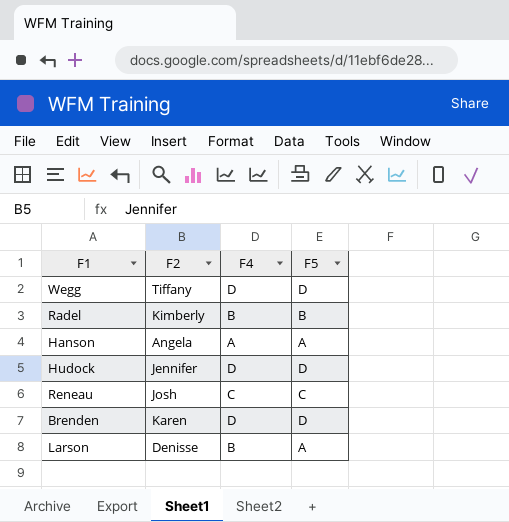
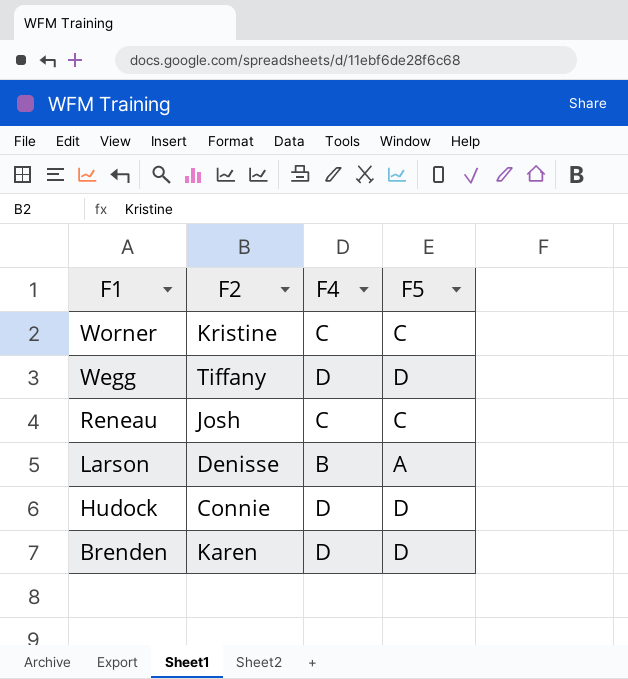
row order: none -> F1 descending
row Radel: Kimberly | B | B -> none
row Hanson: Angela | A | A -> none
row Worner: none -> Kristine | C | C
Hudock | F2: Jennifer -> Connie

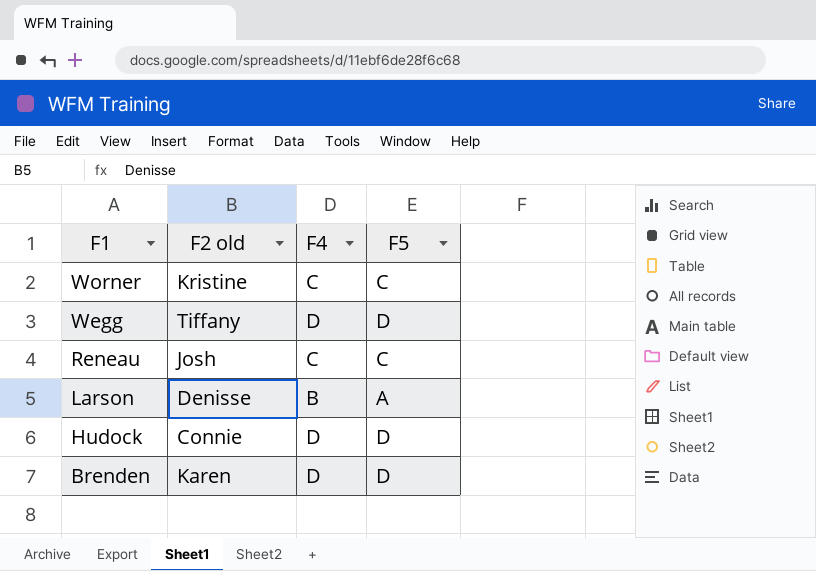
column name: F2 -> F2 old

